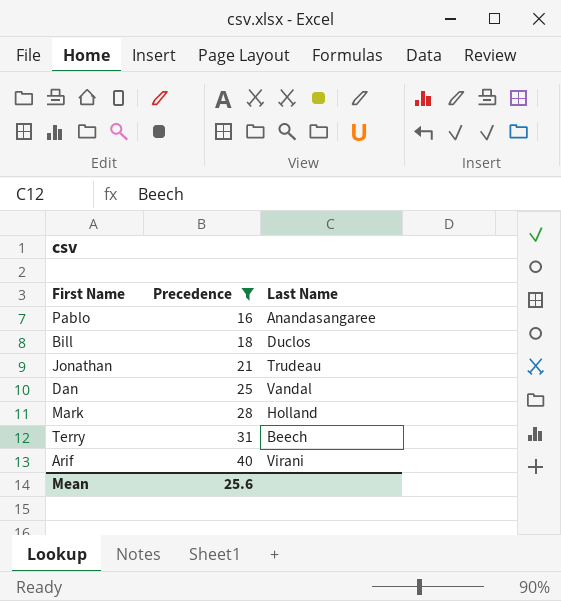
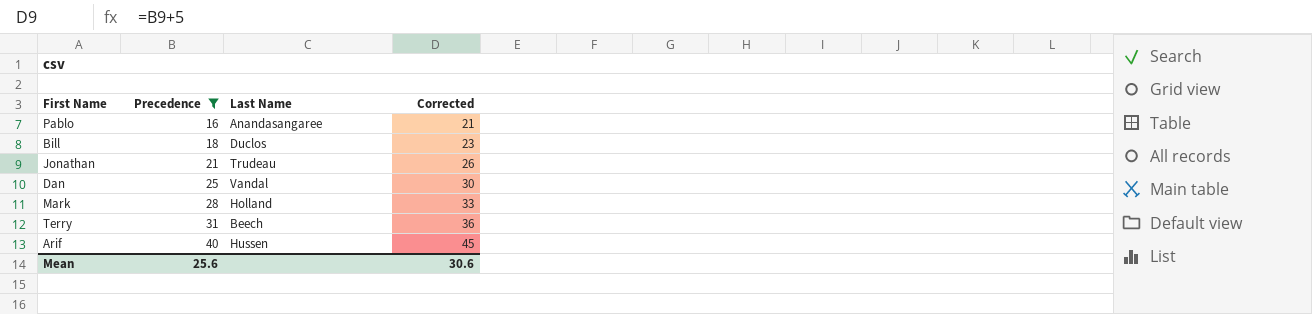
column Corrected | formula: none -> [Precedence] + 5
Arif | Last Name: Virani -> Hussen

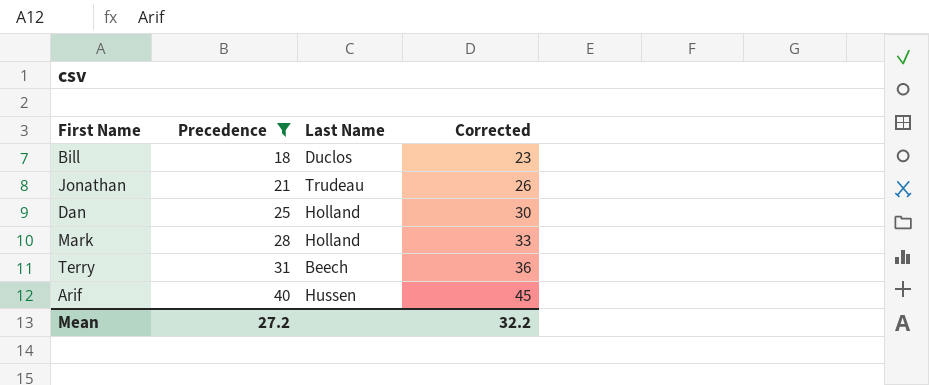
row Pablo: 16 | Anandasangaree | 21 -> none
Dan | Last Name: Vandal -> Holland
Mean | Precedence: 25.6 -> 27.2
Mean | Corrected: 30.6 -> 32.2

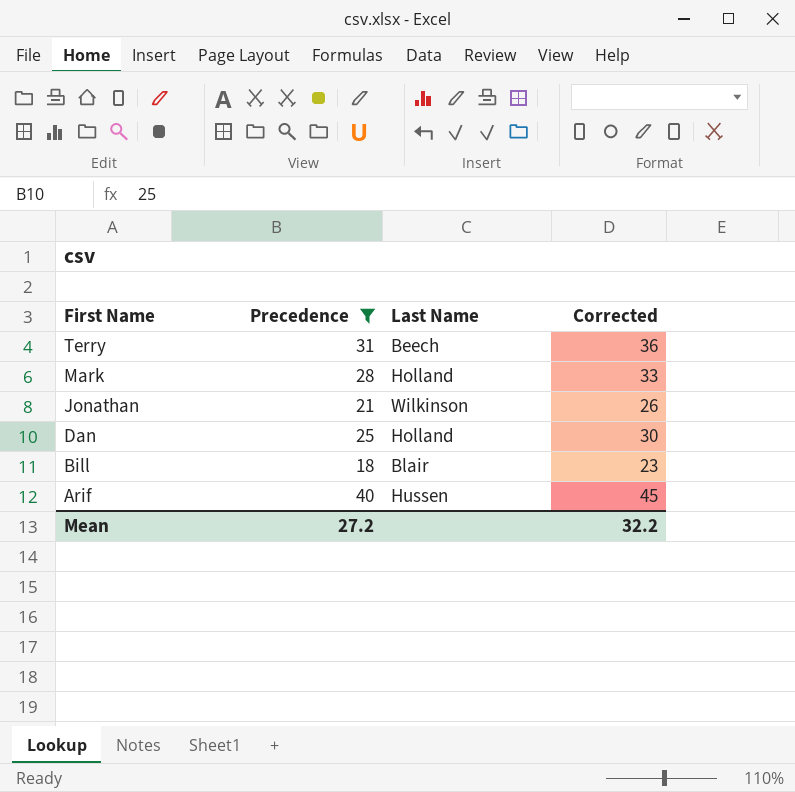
row order: Precedence ascending -> First Name descending
Jonathan | Last Name: Trudeau -> Wilkinson
Bill | Last Name: Duclos -> Blair

